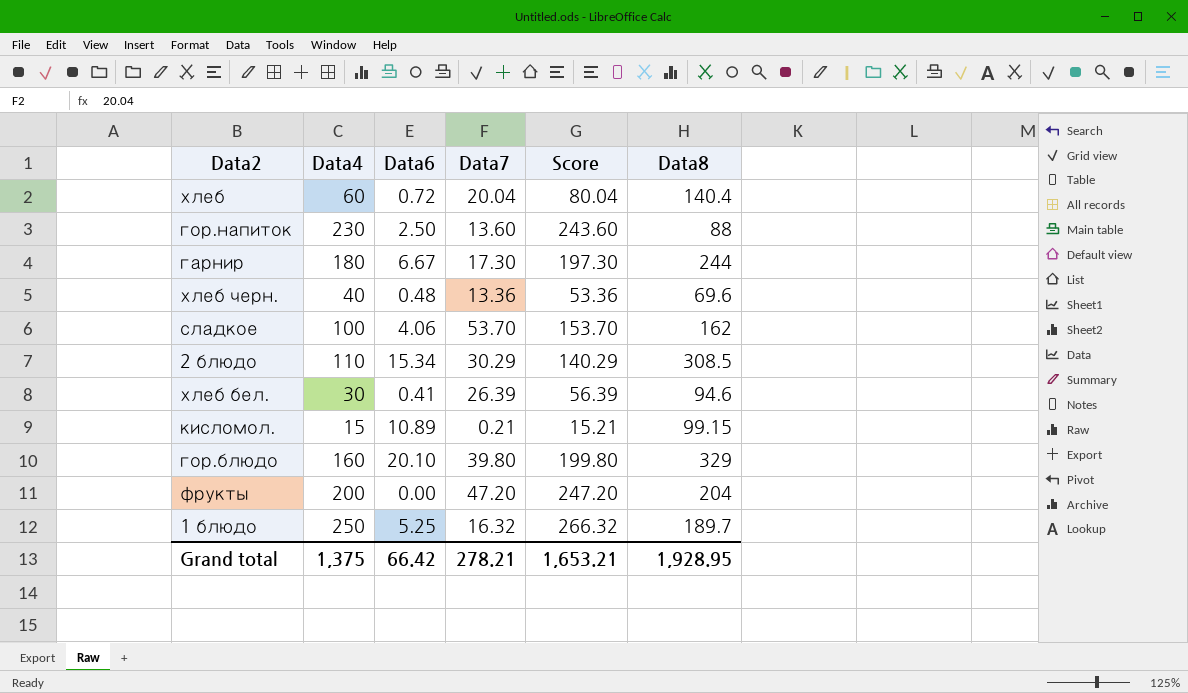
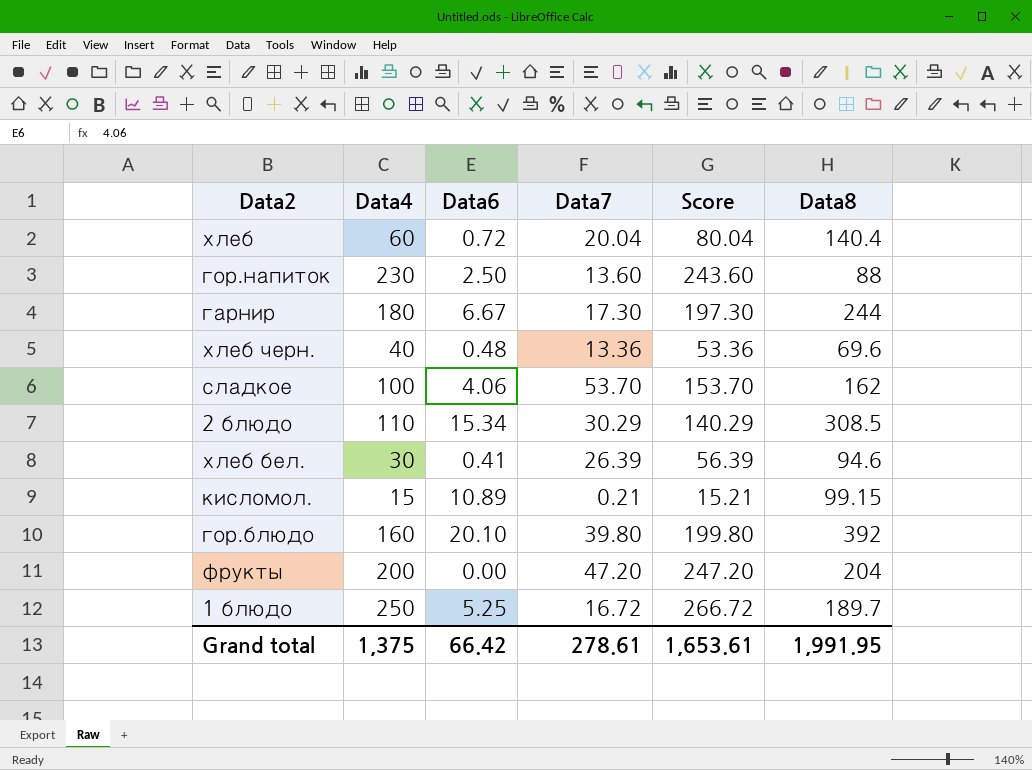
гор.блюдо | Data8: 329 -> 392
1 блюдо | Data7: 16.32 -> 16.72
1 блюдо | Score: 266.32 -> 266.72
Grand total | Data7: 278.21 -> 278.61
Grand total | Score: 1,653.21 -> 1,653.61
Grand total | Data8: 1,928.95 -> 1,991.95

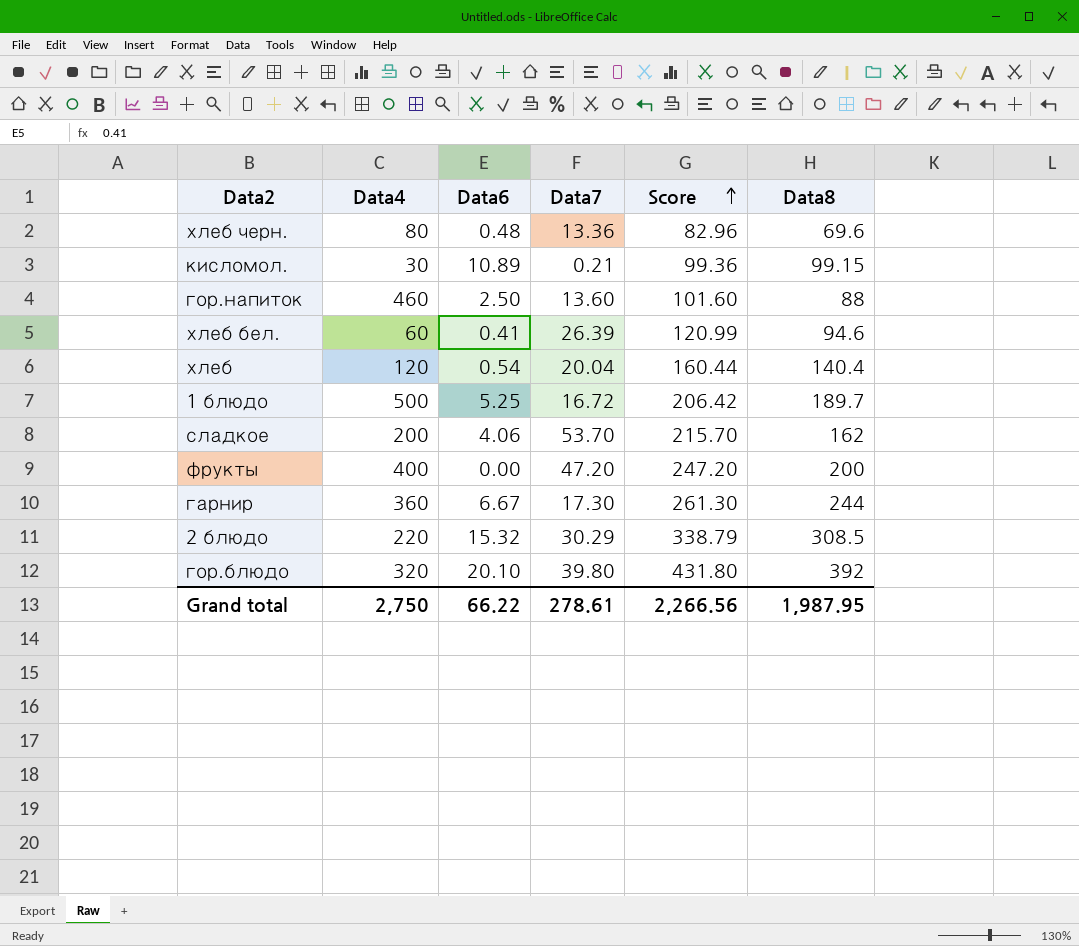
row order: none -> Score ascending
column Score | formula: [Data4] + [Data7] -> [Data7] + [Data8]
хлеб черн. | Data4: 40 -> 80
кисломол. | Data4: 15 -> 30
гор.напиток | Data4: 230 -> 460
хлеб бел. | Data4: 30 -> 60
хлеб | Data4: 60 -> 120
хлеб | Data6: 0.72 -> 0.54
1 блюдо | Data4: 250 -> 500
сладкое | Data4: 100 -> 200
фрукты | Data4: 200 -> 400
фрукты | Data8: 204 -> 200
гарнир | Data4: 180 -> 360
2 блюдо | Data4: 110 -> 220
2 блюдо | Data6: 15.34 -> 15.32
гор.блюдо | Data4: 160 -> 320
Grand total | Data4: 1,375 -> 2,750
Grand total | Data6: 66.42 -> 66.22
Grand total | Score: 1,653.61 -> 2,266.56
Grand total | Data8: 1,991.95 -> 1,987.95

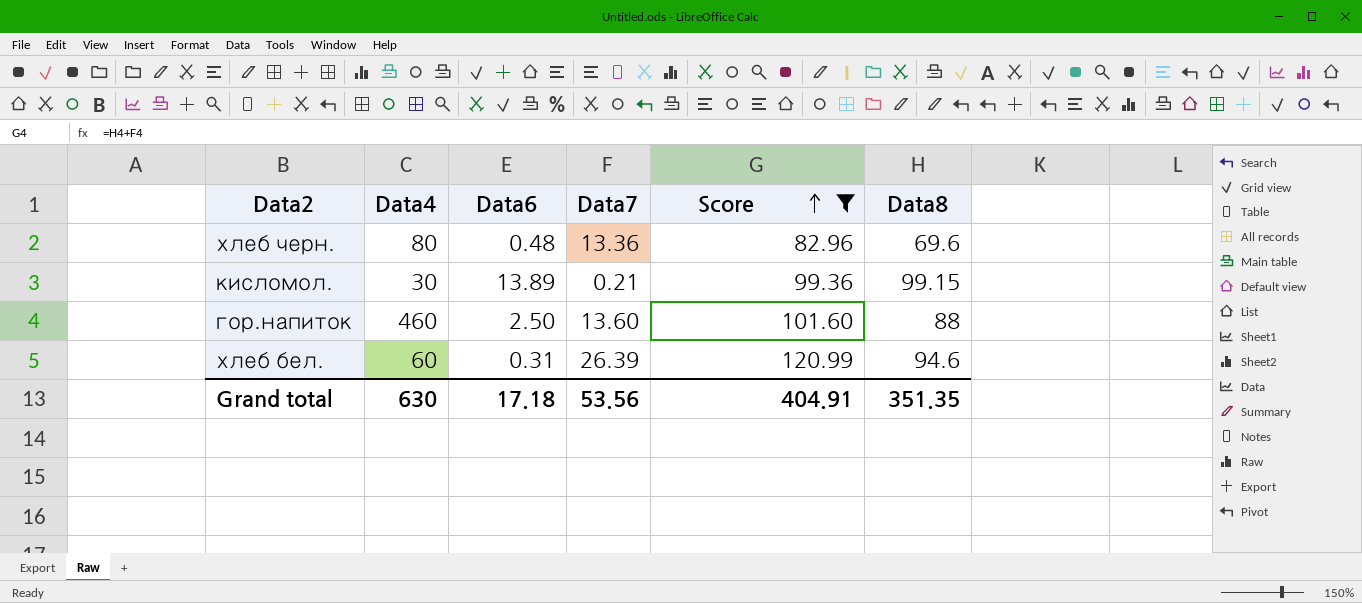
filter: none -> Score <= 120.99
кисломол. | Data6: 10.89 -> 13.89
хлеб бел. | Data6: 0.41 -> 0.31
Grand total | Data4: 2,750 -> 630
Grand total | Data6: 66.22 -> 17.18
Grand total | Data7: 278.61 -> 53.56
Grand total | Score: 2,266.56 -> 404.91
Grand total | Data8: 1,987.95 -> 351.35

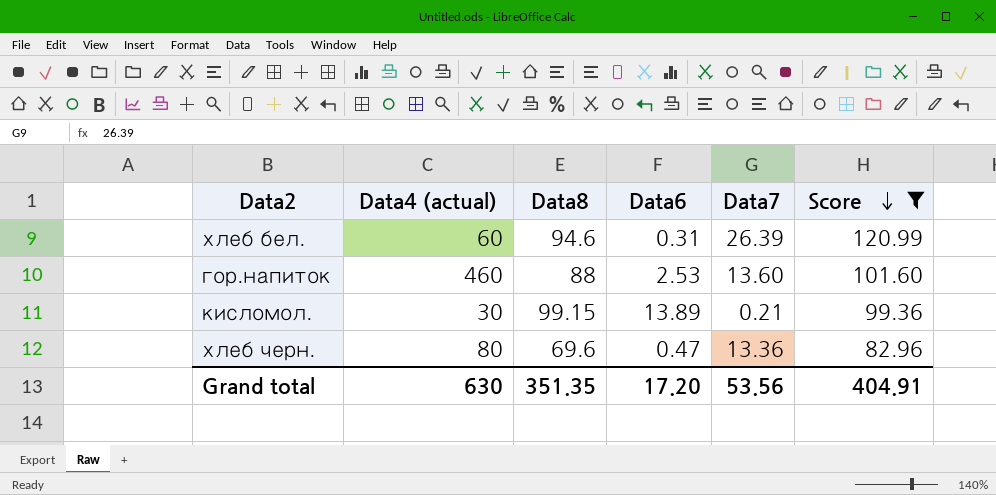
row order: Score ascending -> Score descending
column name: Data4 -> Data4 (actual)
column Data8 | position: 6 -> 3
гор.напиток | Data6: 2.50 -> 2.53
хлеб черн. | Data6: 0.48 -> 0.47
Grand total | Data6: 17.18 -> 17.20

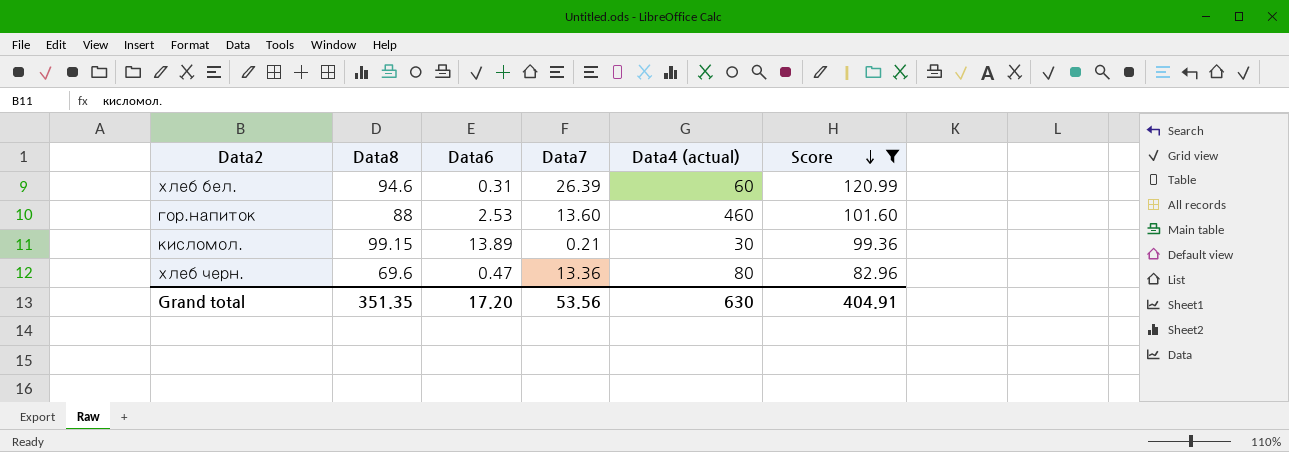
column Data4 (actual) | position: 2 -> 5

